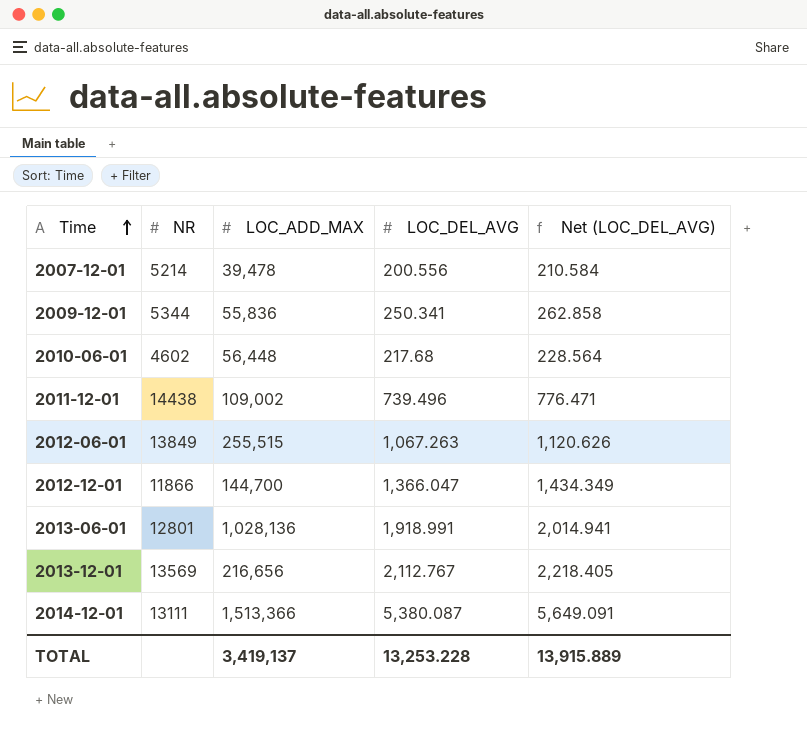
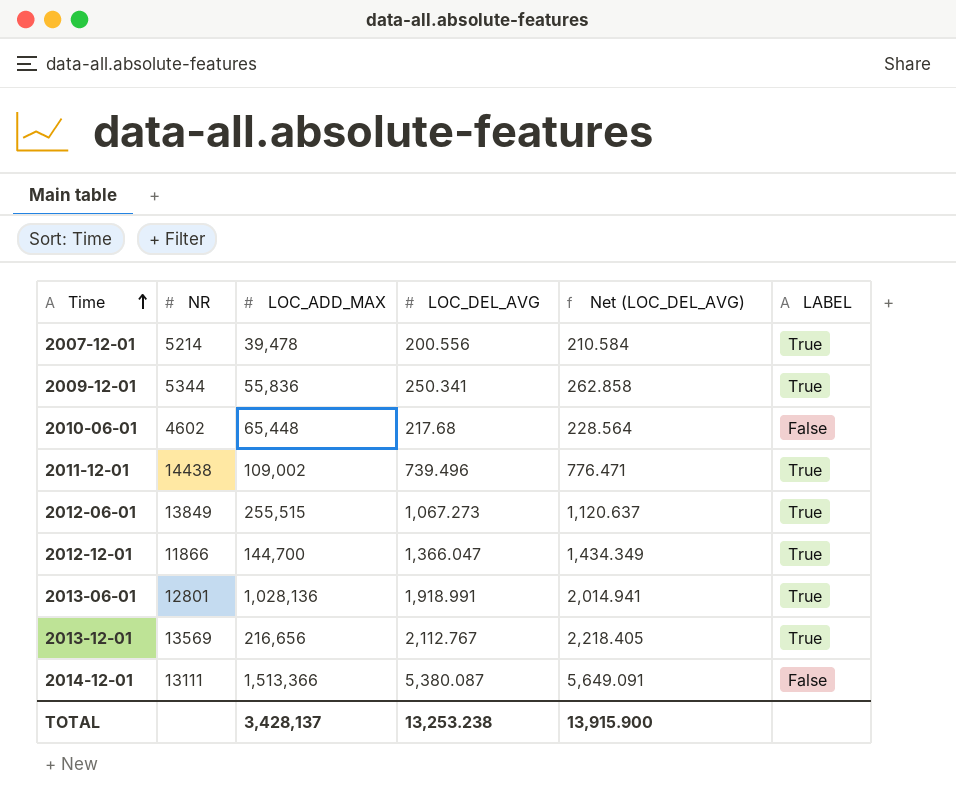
column LABEL | position: none -> 6
2010-06-01 | LOC_ADD_MAX: 56,448 -> 65,448
2012-06-01 | LOC_DEL_AVG: 1,067.263 -> 1,067.273
2012-06-01 | Net (LOC_DEL_AVG): 1,120.626 -> 1,120.637
TOTAL | LOC_ADD_MAX: 3,419,137 -> 3,428,137
TOTAL | LOC_DEL_AVG: 13,253.228 -> 13,253.238
TOTAL | Net (LOC_DEL_AVG): 13,915.889 -> 13,915.900

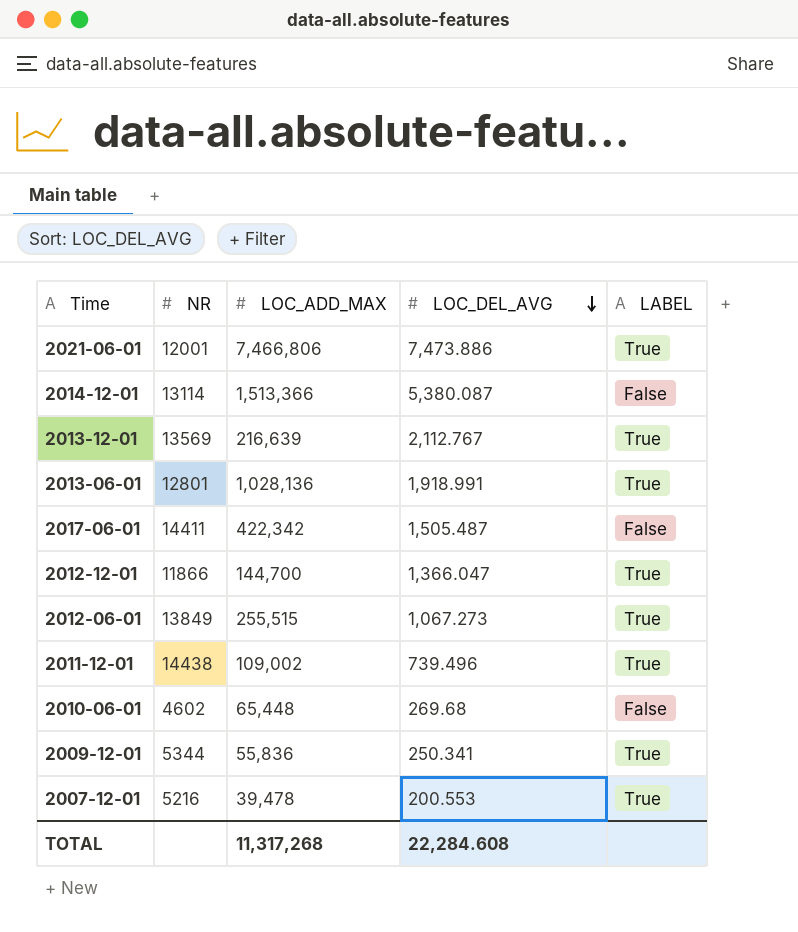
row order: Time ascending -> LOC_DEL_AVG descending
column Net (LOC_DEL_AVG) | formula: [LOC_DEL_AVG] * 1.05 -> none
row 2021-06-01: none -> 12001 | 7,466,806 | 7,473.886 | True
2014-12-01 | NR: 13111 -> 13114
2013-12-01 | LOC_ADD_MAX: 216,656 -> 216,639
row 2017-06-01: none -> 14411 | 422,342 | 1,505.487 | False
2010-06-01 | LOC_DEL_AVG: 217.68 -> 269.68
2007-12-01 | NR: 5214 -> 5216
2007-12-01 | LOC_DEL_AVG: 200.556 -> 200.553
TOTAL | LOC_ADD_MAX: 3,428,137 -> 11,317,268
TOTAL | LOC_DEL_AVG: 13,253.238 -> 22,284.608

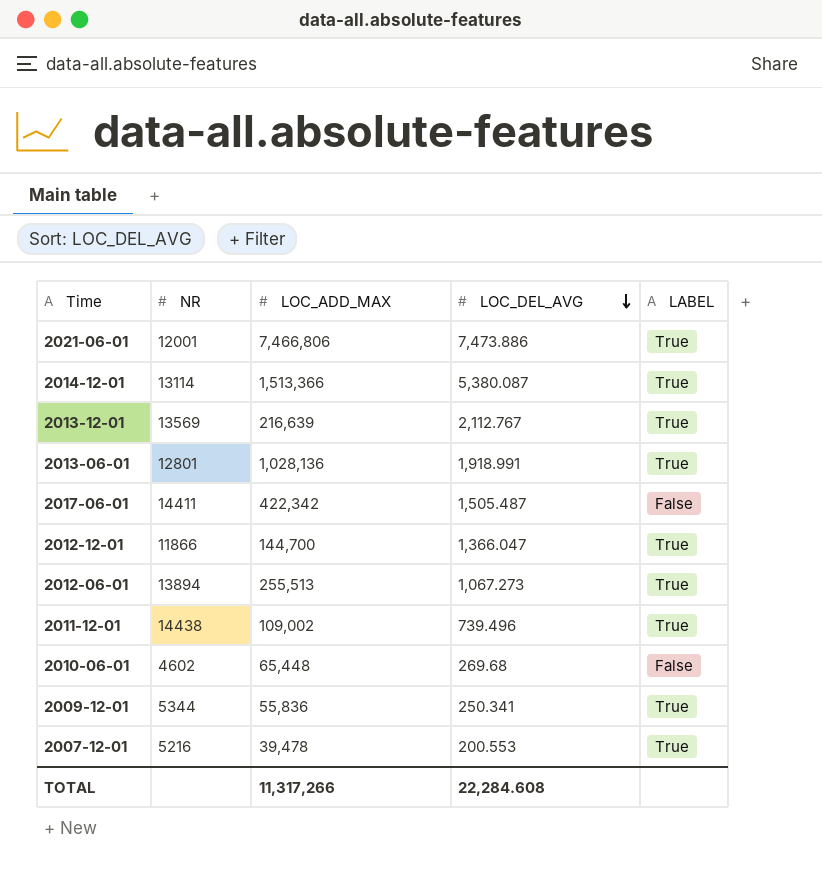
2014-12-01 | LABEL: False -> True
2012-06-01 | NR: 13849 -> 13894
2012-06-01 | LOC_ADD_MAX: 255,515 -> 255,513
TOTAL | LOC_ADD_MAX: 11,317,268 -> 11,317,266

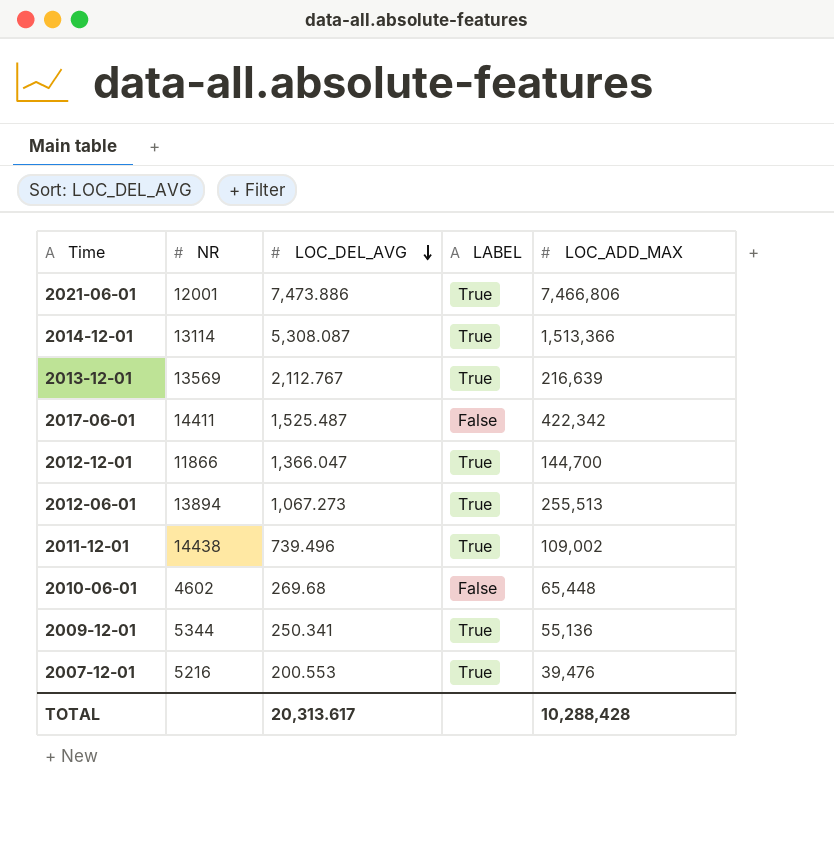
column LOC_ADD_MAX | position: 3 -> 5
row 2013-06-01: 12801 | 1,028,136 | 1,918.991 | True -> none
2014-12-01 | LOC_DEL_AVG: 5,380.087 -> 5,308.087
2017-06-01 | LOC_DEL_AVG: 1,505.487 -> 1,525.487
2009-12-01 | LOC_ADD_MAX: 55,836 -> 55,136
2007-12-01 | LOC_ADD_MAX: 39,478 -> 39,476
TOTAL | LOC_DEL_AVG: 22,284.608 -> 20,313.617
TOTAL | LOC_ADD_MAX: 11,317,266 -> 10,288,428

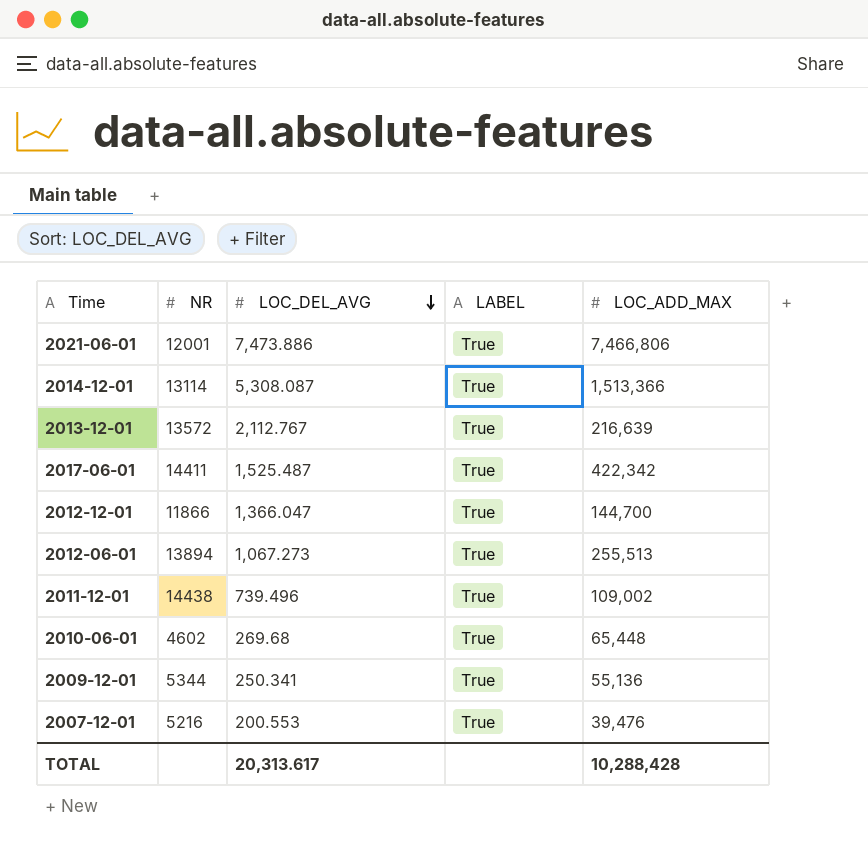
2013-12-01 | NR: 13569 -> 13572
2017-06-01 | LABEL: False -> True
2010-06-01 | LABEL: False -> True

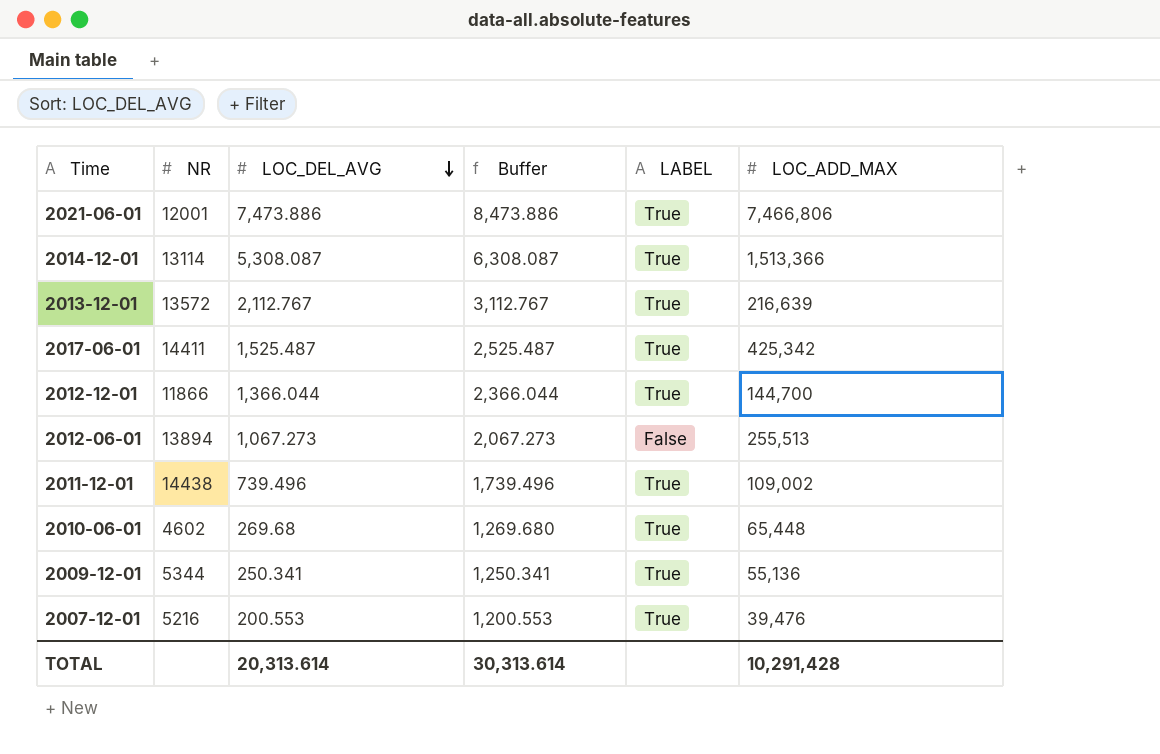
column Buffer | formula: none -> [LOC_DEL_AVG] + 1000
2017-06-01 | LOC_ADD_MAX: 422,342 -> 425,342
2012-12-01 | LOC_DEL_AVG: 1,366.047 -> 1,366.044
2012-06-01 | LABEL: True -> False
TOTAL | LOC_DEL_AVG: 20,313.617 -> 20,313.614
TOTAL | LOC_ADD_MAX: 10,288,428 -> 10,291,428

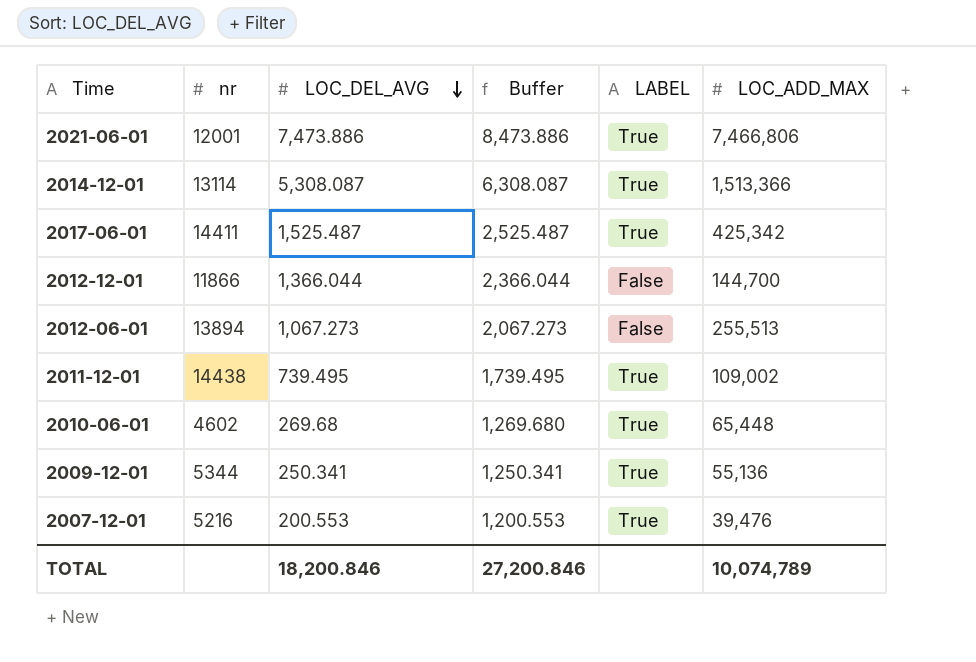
column name: NR -> nr
row 2013-12-01: 13572 | 2,112.767 | 3,112.767 | True | 216,639 -> none
2012-12-01 | LABEL: True -> False
2011-12-01 | LOC_DEL_AVG: 739.496 -> 739.495
2011-12-01 | Buffer: 1,739.496 -> 1,739.495
TOTAL | LOC_DEL_AVG: 20,313.614 -> 18,200.846
TOTAL | Buffer: 30,313.614 -> 27,200.846
TOTAL | LOC_ADD_MAX: 10,291,428 -> 10,074,789

